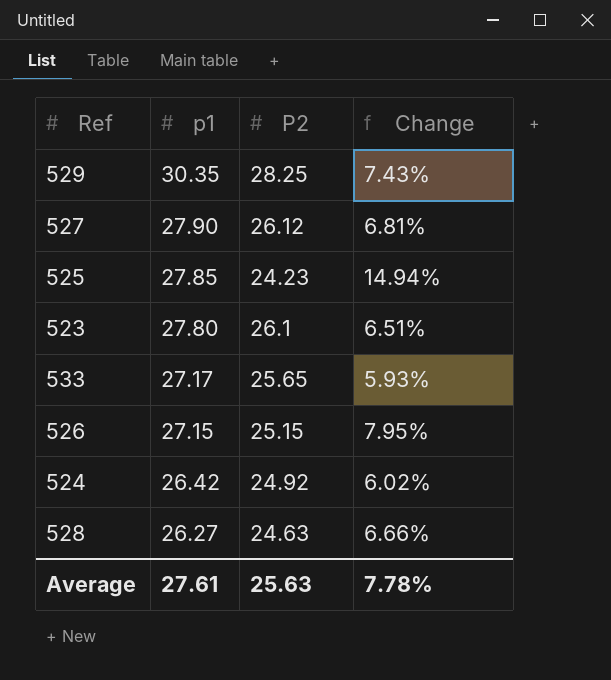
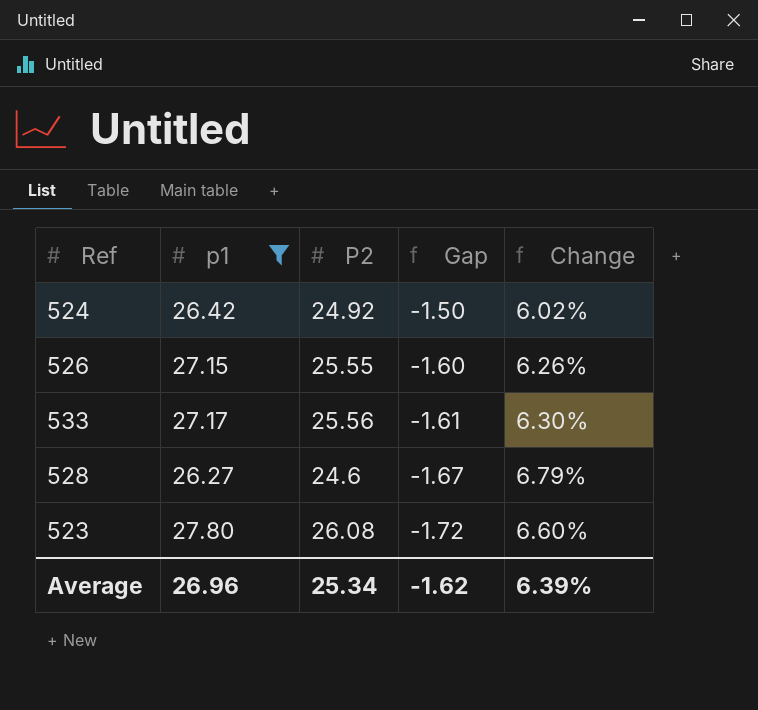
filter: none -> p1 <= 27.80
row order: p1 descending -> Gap descending
column Gap | formula: none -> [P2] - [p1]
526 | P2: 25.15 -> 25.55
526 | Change: 7.95% -> 6.26%
533 | P2: 25.65 -> 25.56
533 | Change: 5.93% -> 6.30%
528 | P2: 24.63 -> 24.6
528 | Change: 6.66% -> 6.79%
523 | P2: 26.1 -> 26.08
523 | Change: 6.51% -> 6.60%
Average | p1: 27.61 -> 26.96
Average | P2: 25.63 -> 25.34
Average | Change: 7.78% -> 6.39%

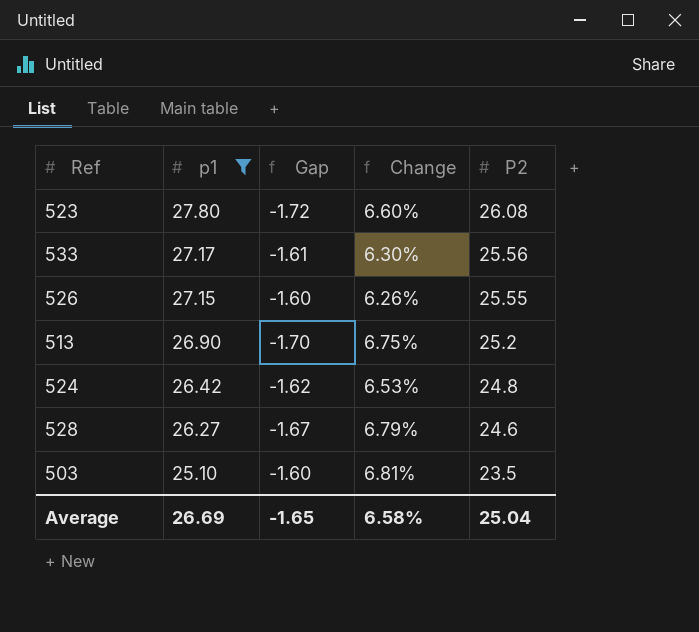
row order: Gap descending -> p1 descending
column P2 | position: 3 -> 5
row 513: none -> 26.90 | -1.70 | 6.75% | 25.2
524 | Gap: -1.50 -> -1.62
524 | Change: 6.02% -> 6.53%
524 | P2: 24.92 -> 24.8
row 503: none -> 25.10 | -1.60 | 6.81% | 23.5
Average | p1: 26.96 -> 26.69
Average | Gap: -1.62 -> -1.65
Average | Change: 6.39% -> 6.58%
Average | P2: 25.34 -> 25.04

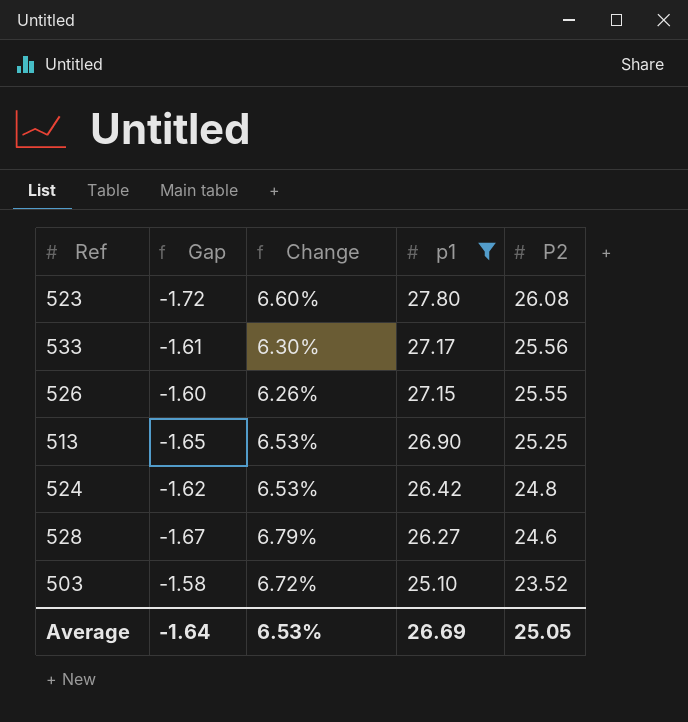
column p1 | position: 2 -> 4
513 | Gap: -1.70 -> -1.65
513 | Change: 6.75% -> 6.53%
513 | P2: 25.2 -> 25.25
503 | Gap: -1.60 -> -1.58
503 | Change: 6.81% -> 6.72%
503 | P2: 23.5 -> 23.52
Average | Gap: -1.65 -> -1.64
Average | Change: 6.58% -> 6.53%
Average | P2: 25.04 -> 25.05

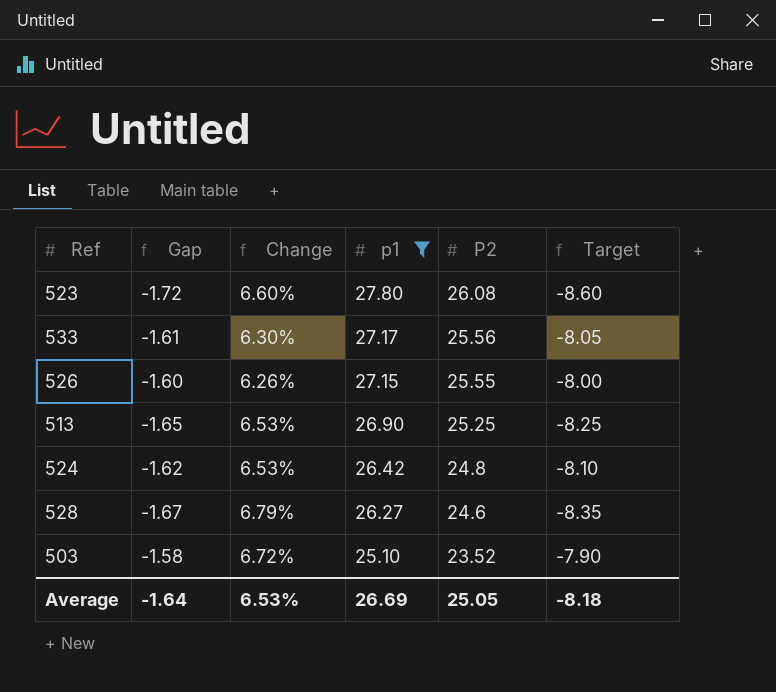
column Target | formula: none -> [Gap] * 5

